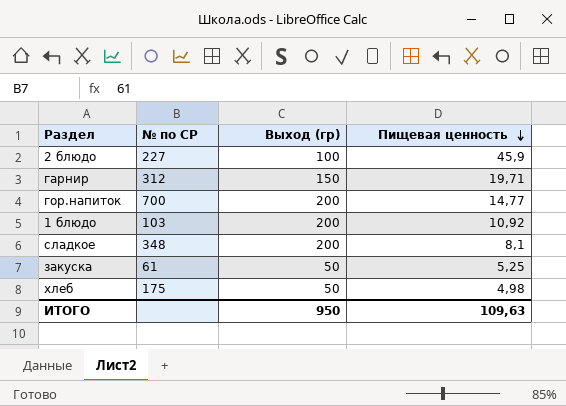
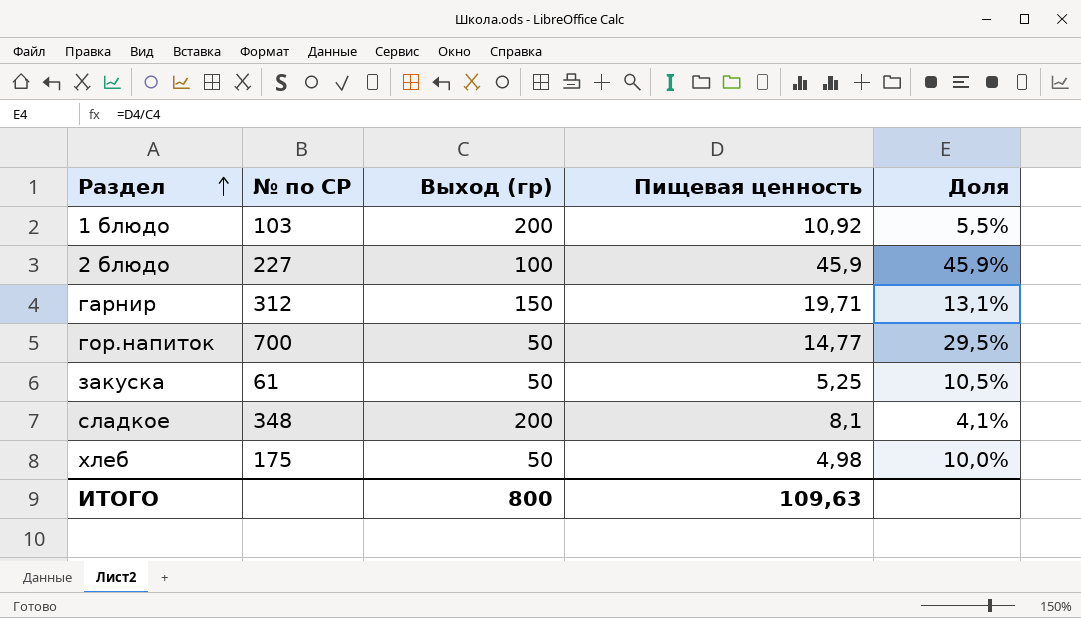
row order: Пищевая ценность descending -> Раздел ascending
column Доля | formula: none -> [Пищевая ценность] / [Выход (гр)]
гор.напиток | Выход (гр): 200 -> 50
ИТОГО | Выход (гр): 950 -> 800

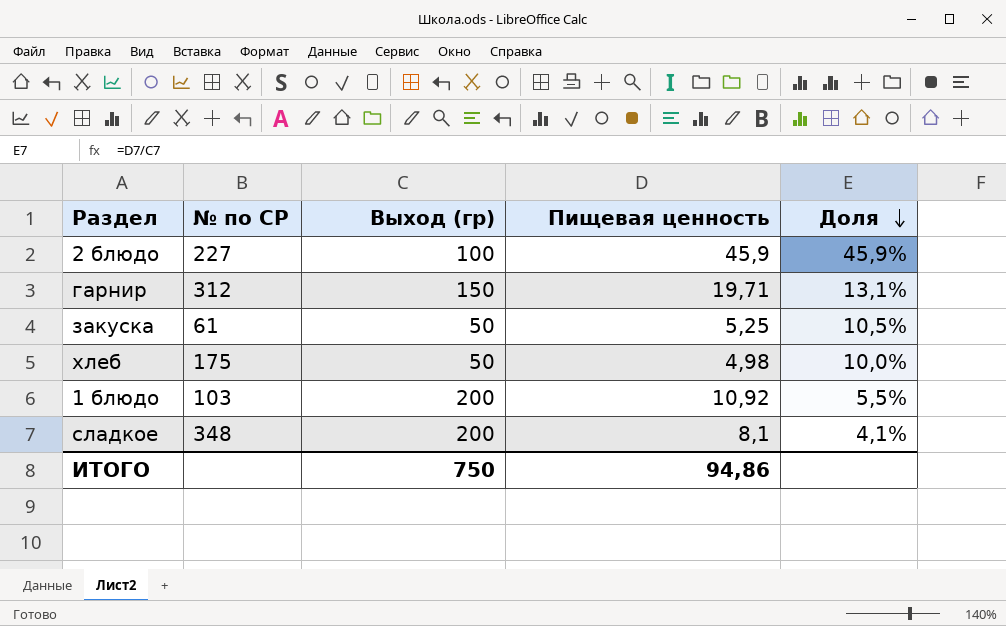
row order: Раздел ascending -> Доля descending
row гор.напиток: 700 | 50 | 14,77 | 29,5% -> none
ИТОГО | Выход (гр): 800 -> 750
ИТОГО | Пищевая ценность: 109,63 -> 94,86

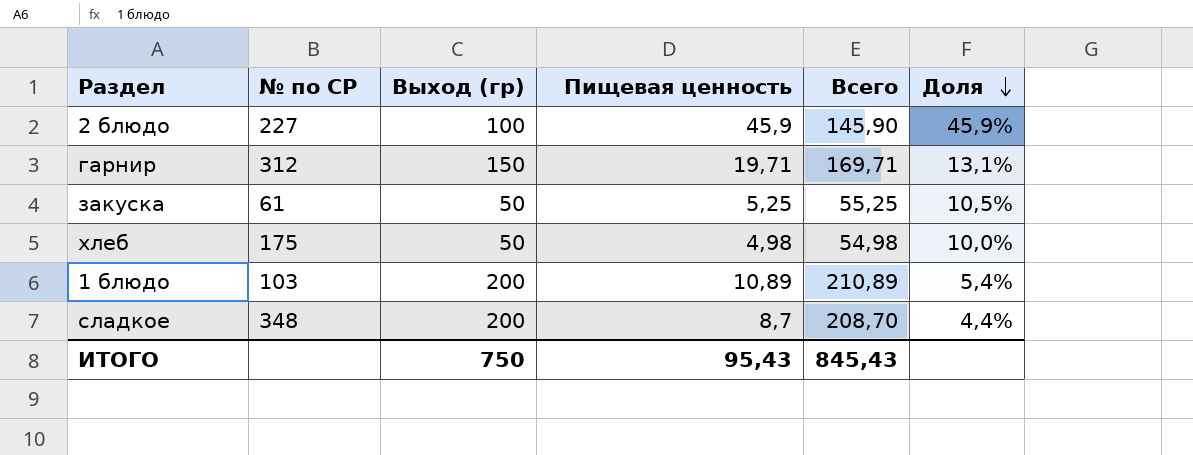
column Всего | formula: none -> [Выход (гр)] + [Пищевая ценность]
1 блюдо | Пищевая ценность: 10,92 -> 10,89
1 блюдо | Доля: 5,5% -> 5,4%
сладкое | Пищевая ценность: 8,1 -> 8,7
сладкое | Доля: 4,1% -> 4,4%
ИТОГО | Пищевая ценность: 94,86 -> 95,43

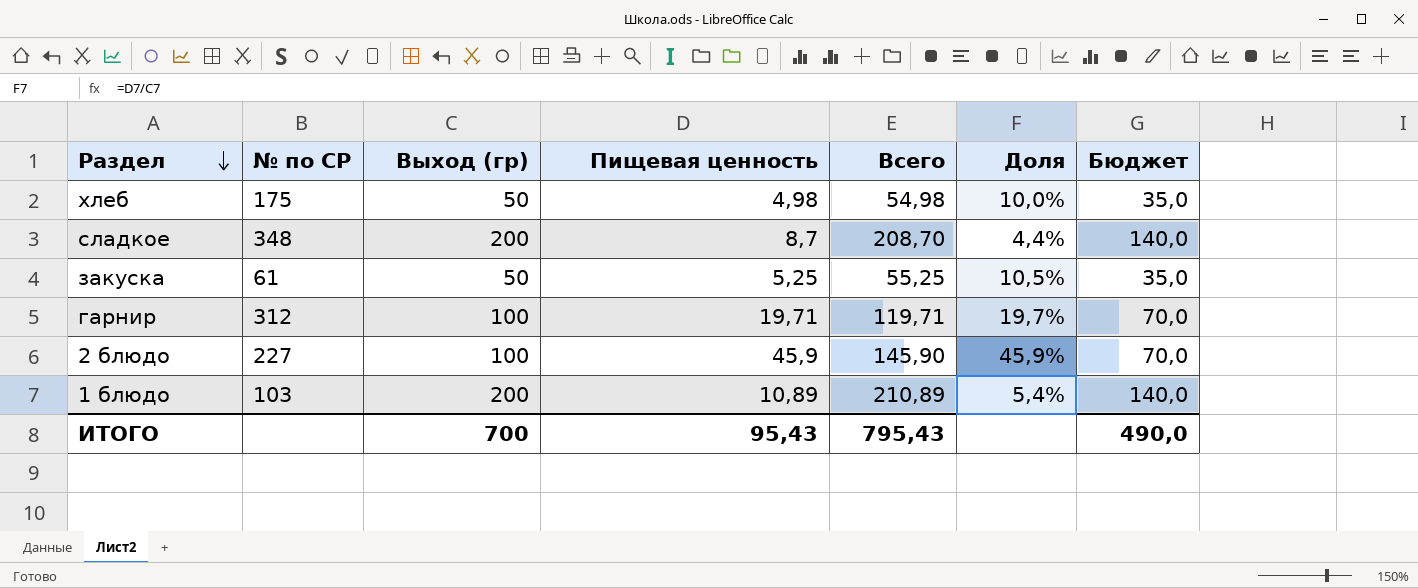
row order: Доля descending -> Раздел descending
column Бюджет | formula: none -> [Выход (гр)] * 0,7
гарнир | Выход (гр): 150 -> 100
гарнир | Всего: 169,71 -> 119,71
гарнир | Доля: 13,1% -> 19,7%
ИТОГО | Выход (гр): 750 -> 700
ИТОГО | Всего: 845,43 -> 795,43

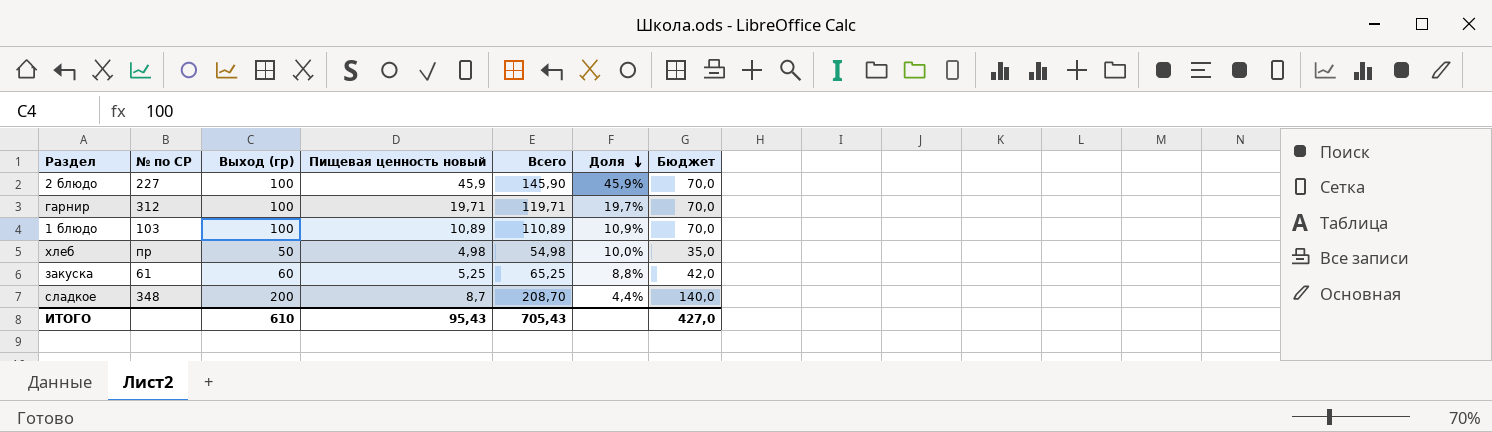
row order: Раздел descending -> Доля descending
column name: Пищевая ценность -> Пищевая ценность новый
1 блюдо | Выход (гр): 200 -> 100
1 блюдо | Всего: 210,89 -> 110,89
1 блюдо | Доля: 5,4% -> 10,9%
1 блюдо | Бюджет: 140,0 -> 70,0
хлеб | № по СР: 175 -> пр
закуска | Выход (гр): 50 -> 60
закуска | Всего: 55,25 -> 65,25
закуска | Доля: 10,5% -> 8,8%
закуска | Бюджет: 35,0 -> 42,0
ИТОГО | Выход (гр): 700 -> 610
ИТОГО | Всего: 795,43 -> 705,43
ИТОГО | Бюджет: 490,0 -> 427,0

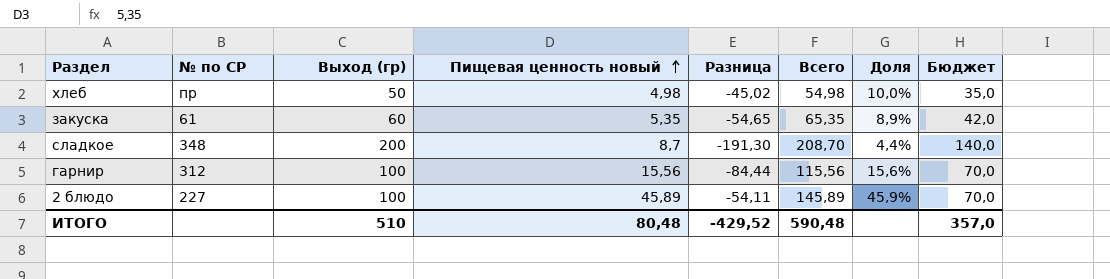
row order: Доля descending -> Пищевая ценность новый ascending
column Разница | formula: none -> [Пищевая ценность новый] - [Выход (гр)]
row 1 блюдо: 103 | 100 | 10,89 | 110,89 | 10,9% | 70,0 -> none
закуска | Пищевая ценность новый: 5,25 -> 5,35
закуска | Всего: 65,25 -> 65,35
закуска | Доля: 8,8% -> 8,9%
гарнир | Пищевая ценность новый: 19,71 -> 15,56
гарнир | Всего: 119,71 -> 115,56
гарнир | Доля: 19,7% -> 15,6%
2 блюдо | Пищевая ценность новый: 45,9 -> 45,89
2 блюдо | Всего: 145,90 -> 145,89
ИТОГО | Выход (гр): 610 -> 510
ИТОГО | Пищевая ценность новый: 95,43 -> 80,48
ИТОГО | Всего: 705,43 -> 590,48
ИТОГО | Бюджет: 427,0 -> 357,0

